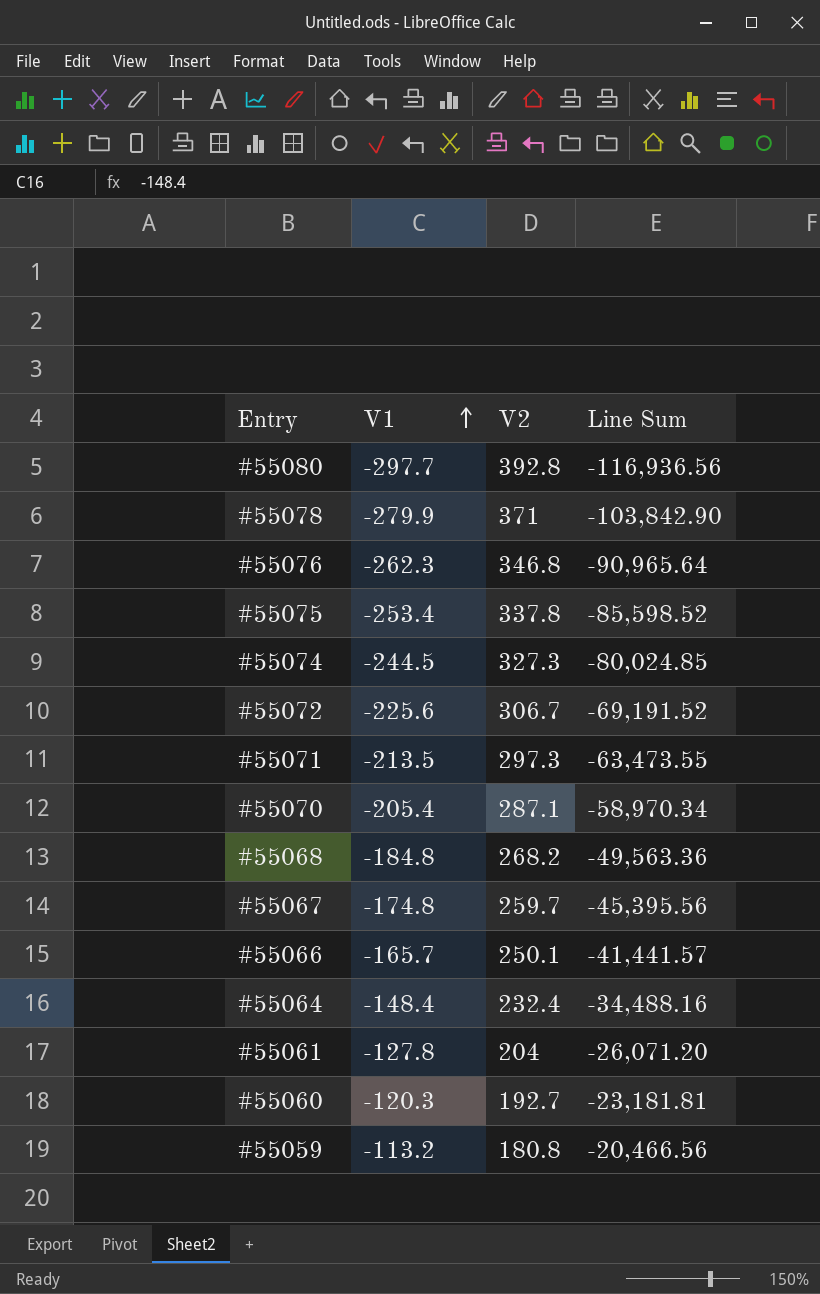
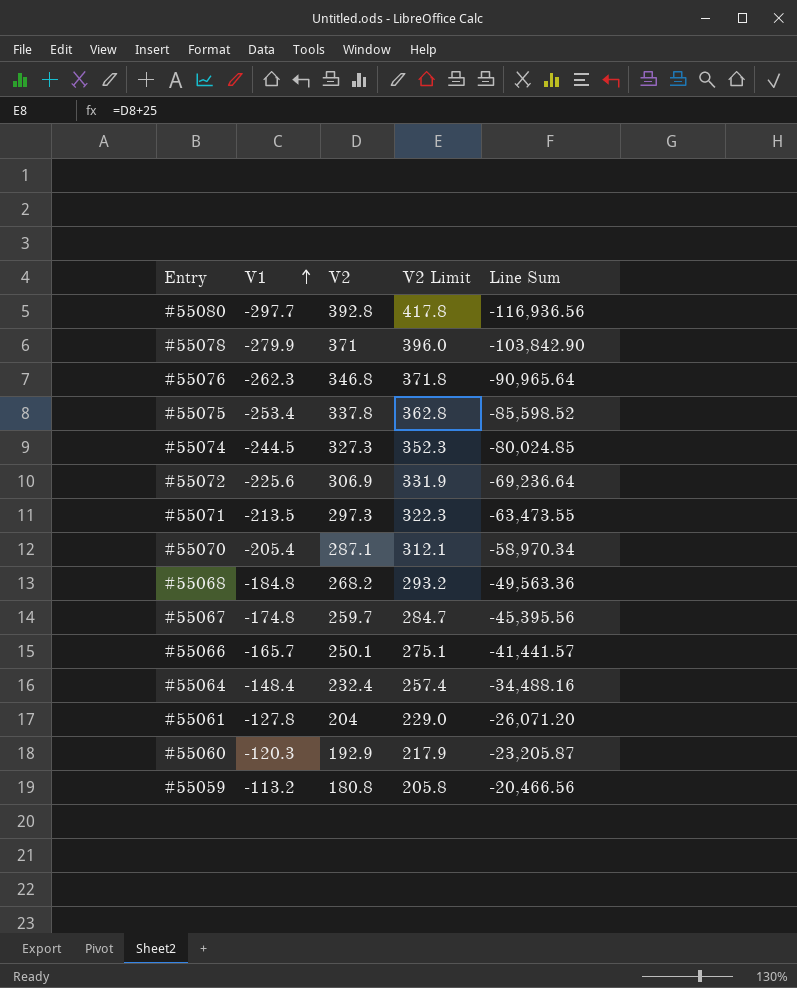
column V2 Limit | formula: none -> [V2] + 25
#55072 | V2: 306.7 -> 306.9
#55072 | Line Sum: -69,191.52 -> -69,236.64
#55060 | V2: 192.7 -> 192.9
#55060 | Line Sum: -23,181.81 -> -23,205.87

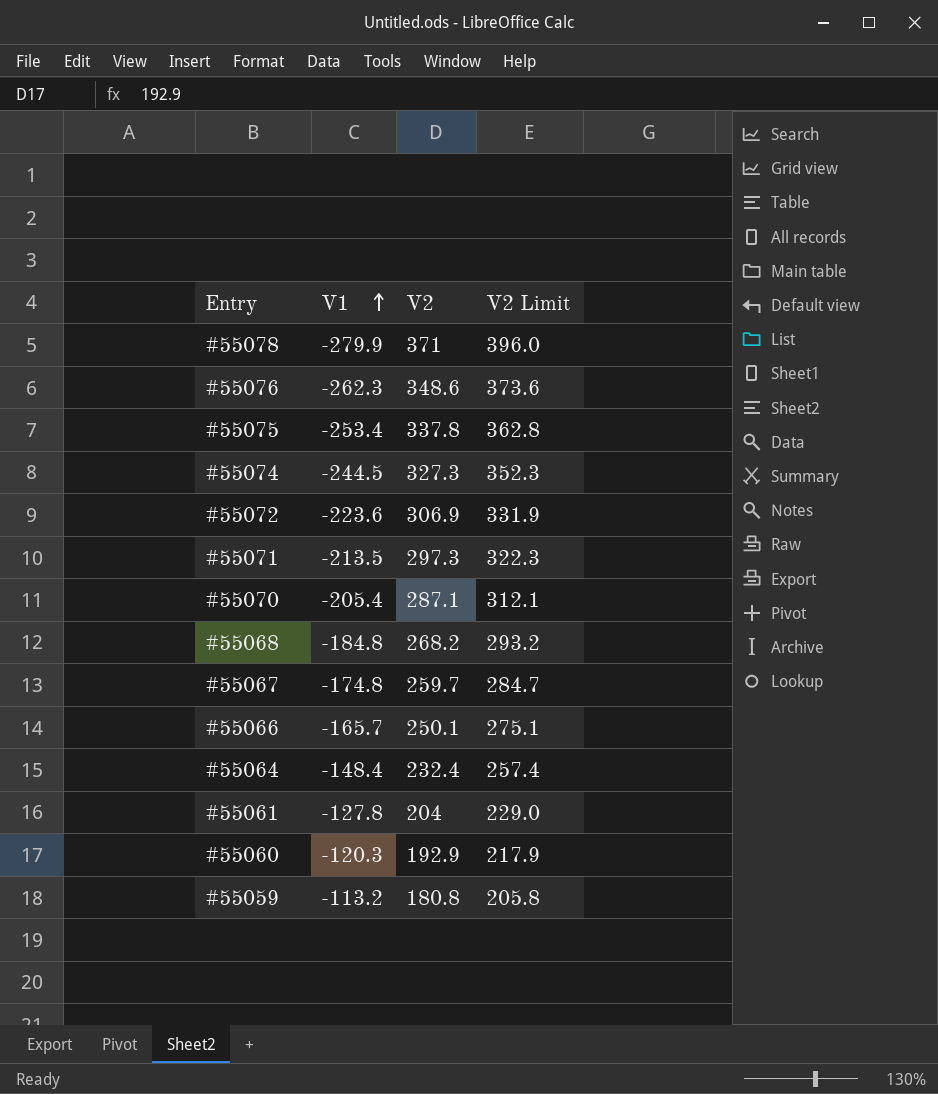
column Line Sum | formula: [V1] * [V2] -> none
row #55080: -297.7 | 392.8 | 417.8 | -116,936.56 -> none
#55076 | V2: 346.8 -> 348.6
#55076 | V2 Limit: 371.8 -> 373.6
#55072 | V1: -225.6 -> -223.6

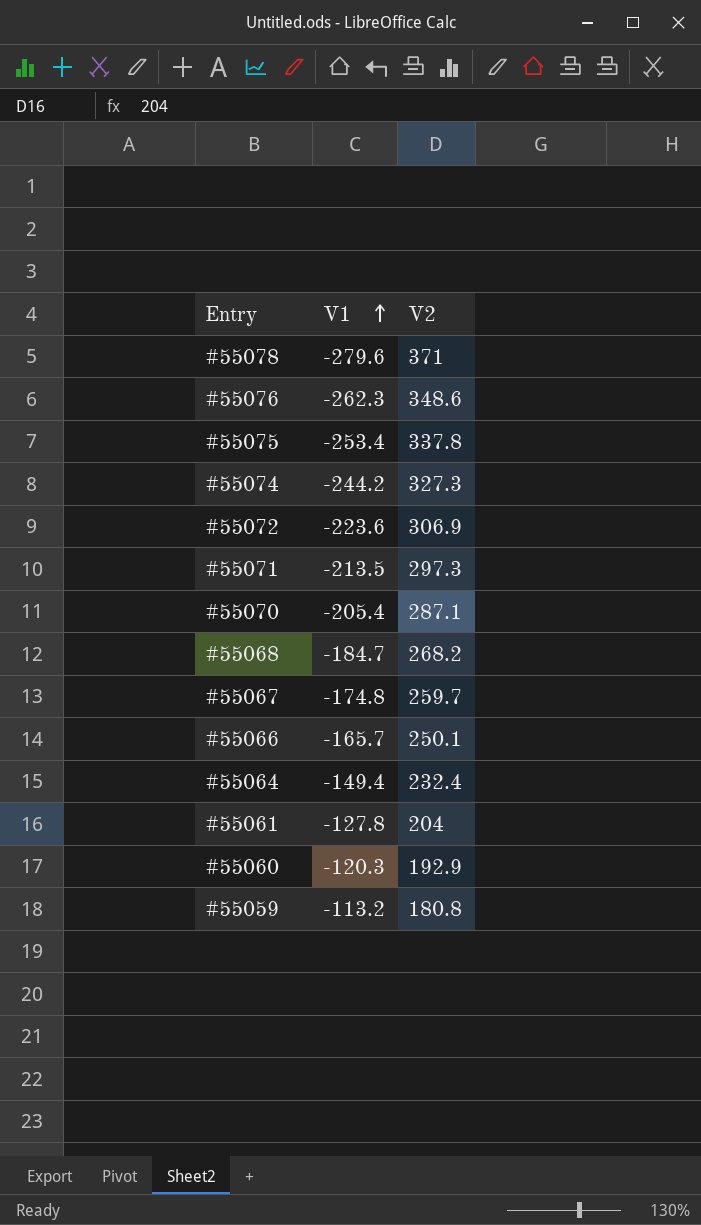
column V2 Limit | formula: [V2] + 25 -> none
#55078 | V1: -279.9 -> -279.6
#55074 | V1: -244.5 -> -244.2
#55068 | V1: -184.8 -> -184.7
#55064 | V1: -148.4 -> -149.4

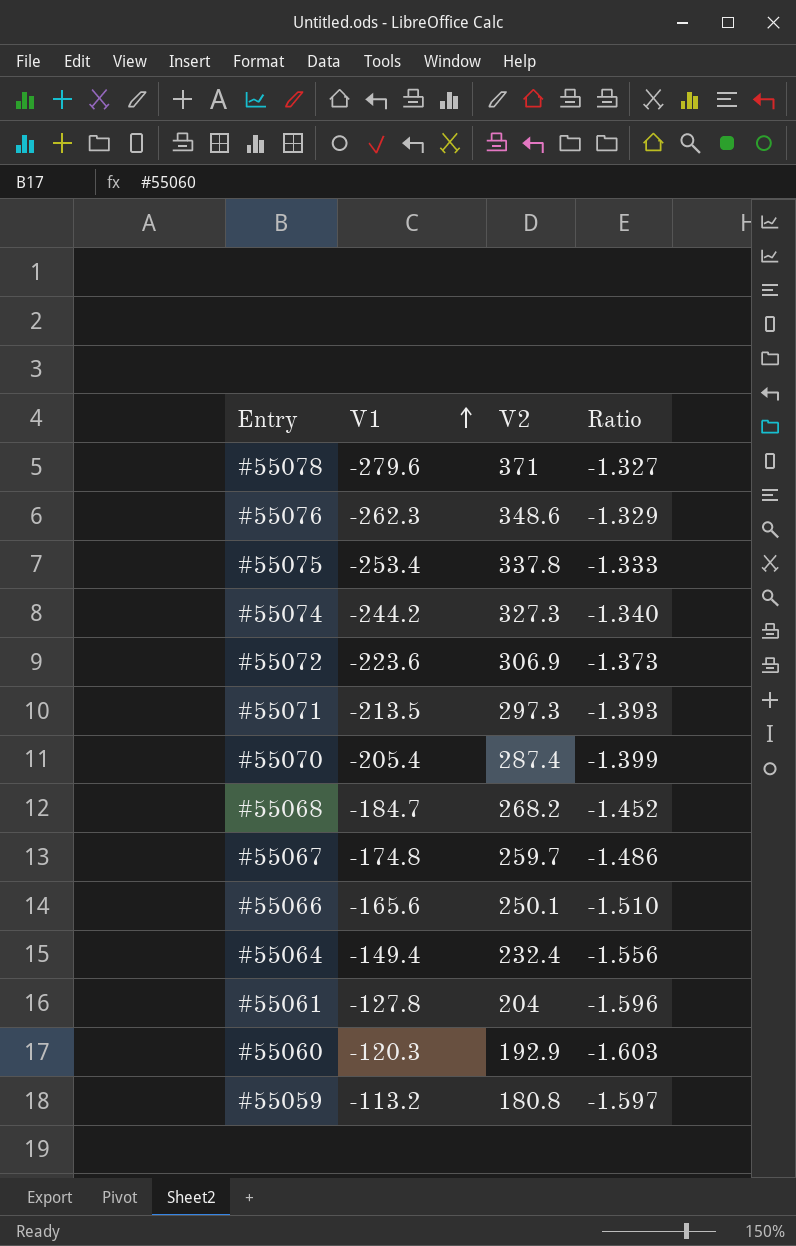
column Ratio | formula: none -> [V2] / [V1]
#55070 | V2: 287.1 -> 287.4
#55066 | V1: -165.7 -> -165.6

